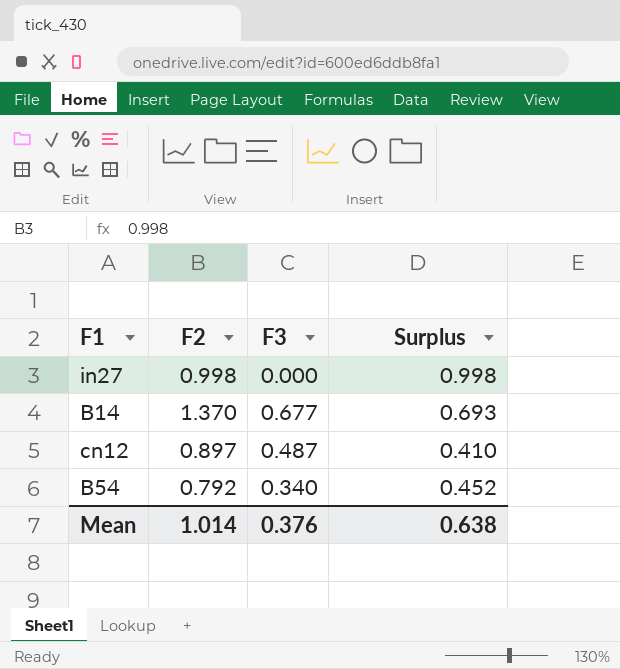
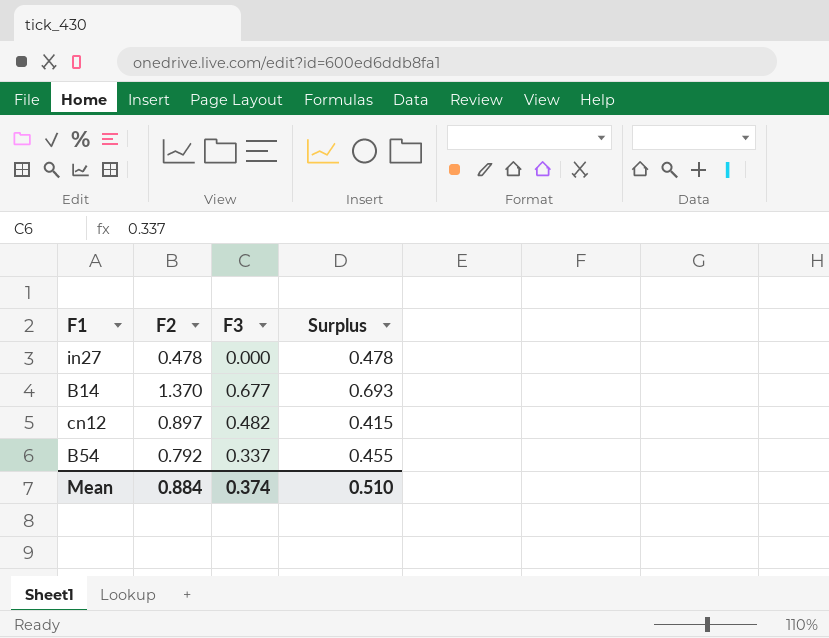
in27 | F2: 0.998 -> 0.478
in27 | Surplus: 0.998 -> 0.478
cn12 | F3: 0.487 -> 0.482
cn12 | Surplus: 0.410 -> 0.415
B54 | F3: 0.340 -> 0.337
B54 | Surplus: 0.452 -> 0.455
Mean | F2: 1.014 -> 0.884
Mean | F3: 0.376 -> 0.374
Mean | Surplus: 0.638 -> 0.510

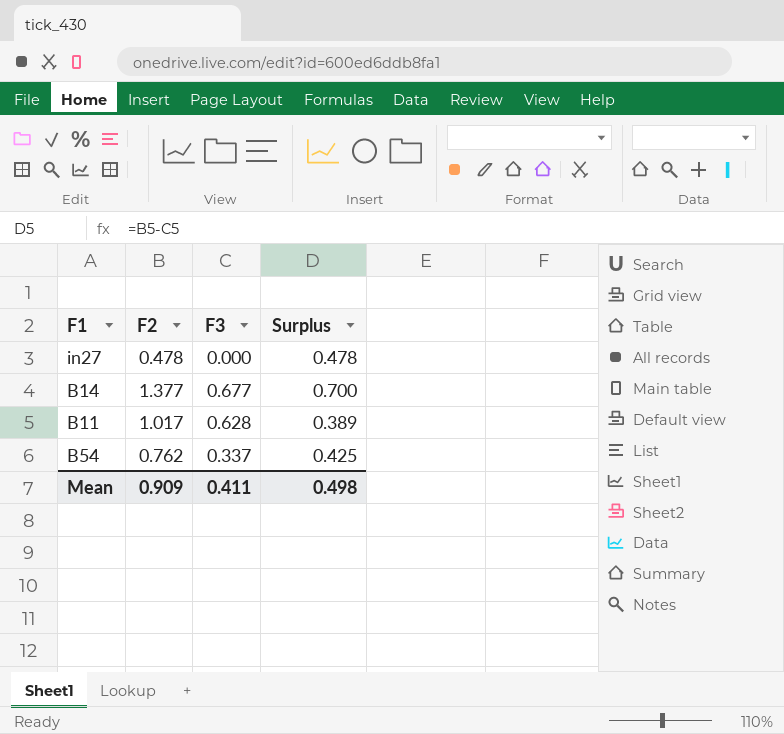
row cn12: 0.897 | 0.482 | 0.415 -> none
B14 | F2: 1.370 -> 1.377
B14 | Surplus: 0.693 -> 0.700
row B11: none -> 1.017 | 0.628 | 0.389
B54 | F2: 0.792 -> 0.762
B54 | Surplus: 0.455 -> 0.425
Mean | F2: 0.884 -> 0.909
Mean | F3: 0.374 -> 0.411
Mean | Surplus: 0.510 -> 0.498

